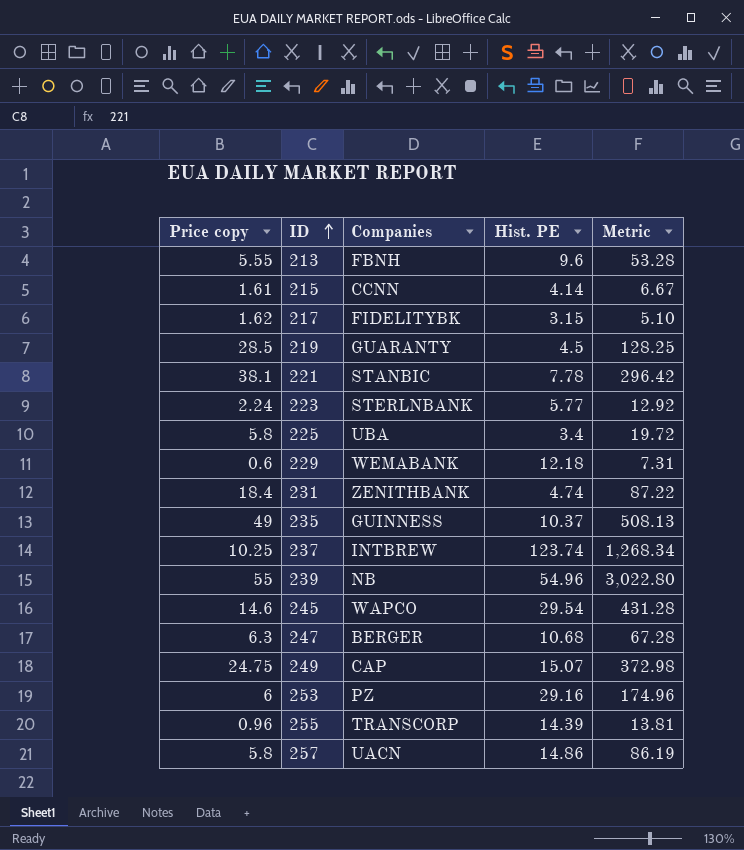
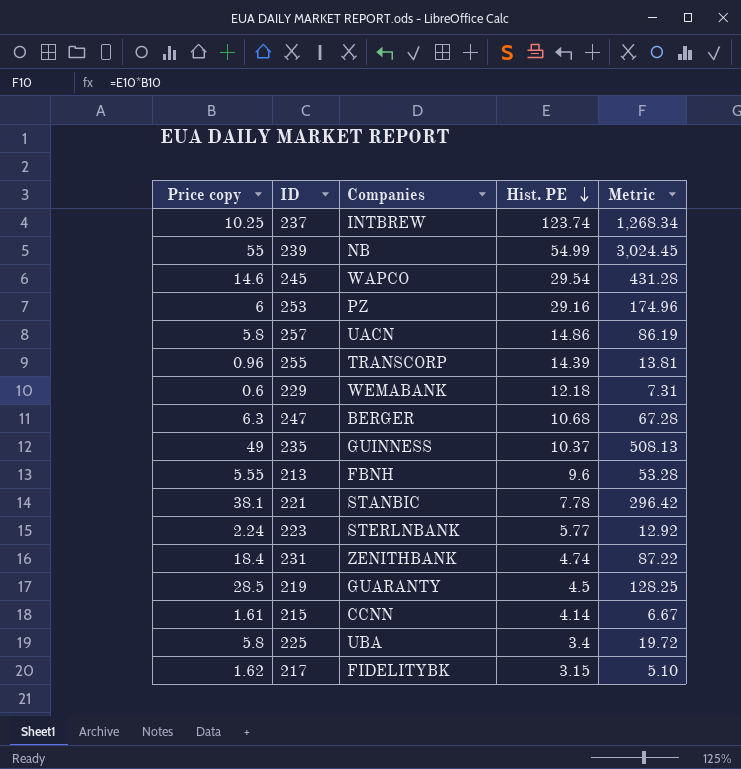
row order: ID ascending -> Hist. PE descending
row 249: 24.75 | CAP | 15.07 | 372.98 -> none
239 | Hist. PE: 54.96 -> 54.99
239 | Metric: 3,022.80 -> 3,024.45

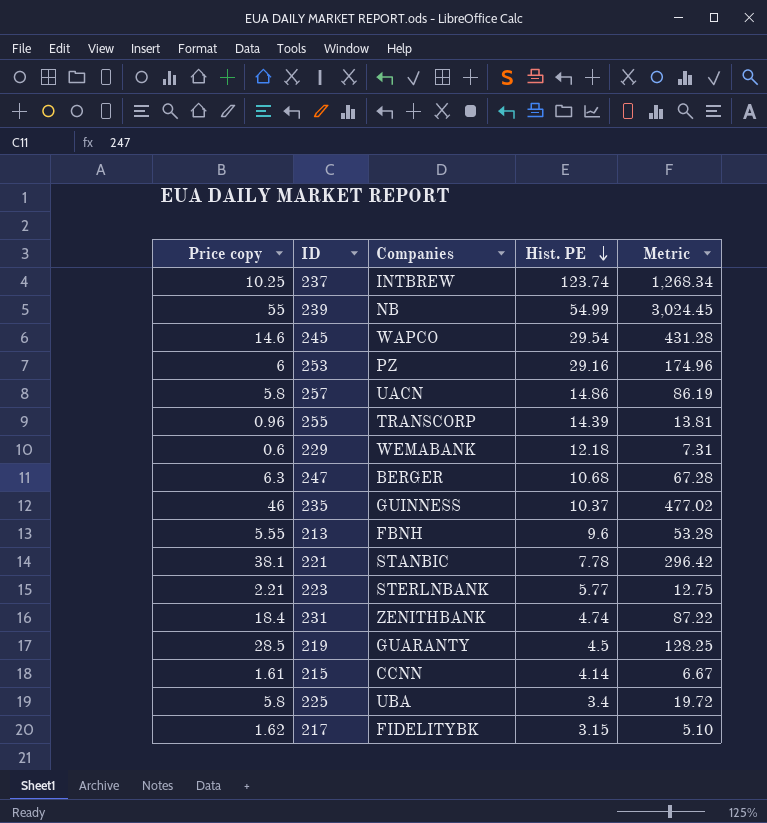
235 | Price copy: 49 -> 46
235 | Metric: 508.13 -> 477.02
223 | Price copy: 2.24 -> 2.21
223 | Metric: 12.92 -> 12.75

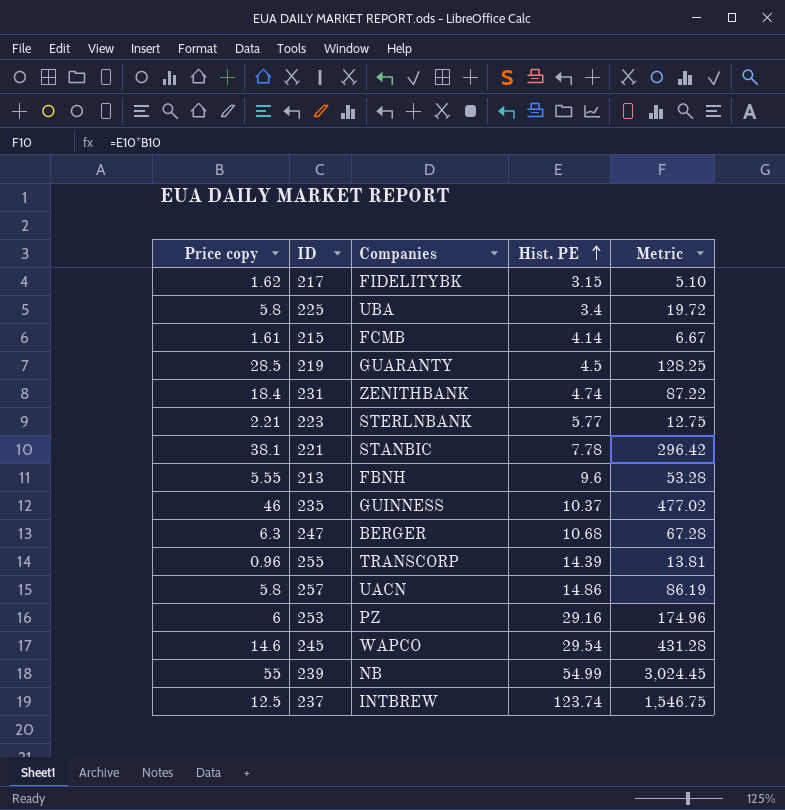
row order: Hist. PE descending -> Hist. PE ascending
row 229: 0.6 | WEMABANK | 12.18 | 7.31 -> none
215 | Companies: CCNN -> FCMB
237 | Price copy: 10.25 -> 12.5
237 | Metric: 1,268.34 -> 1,546.75

